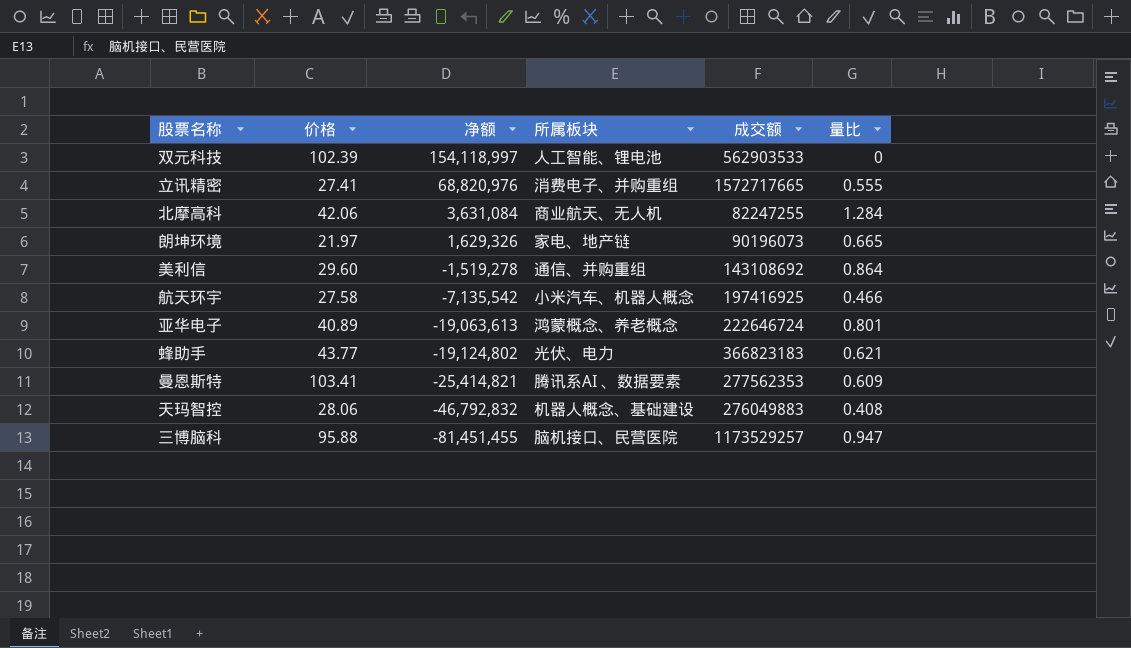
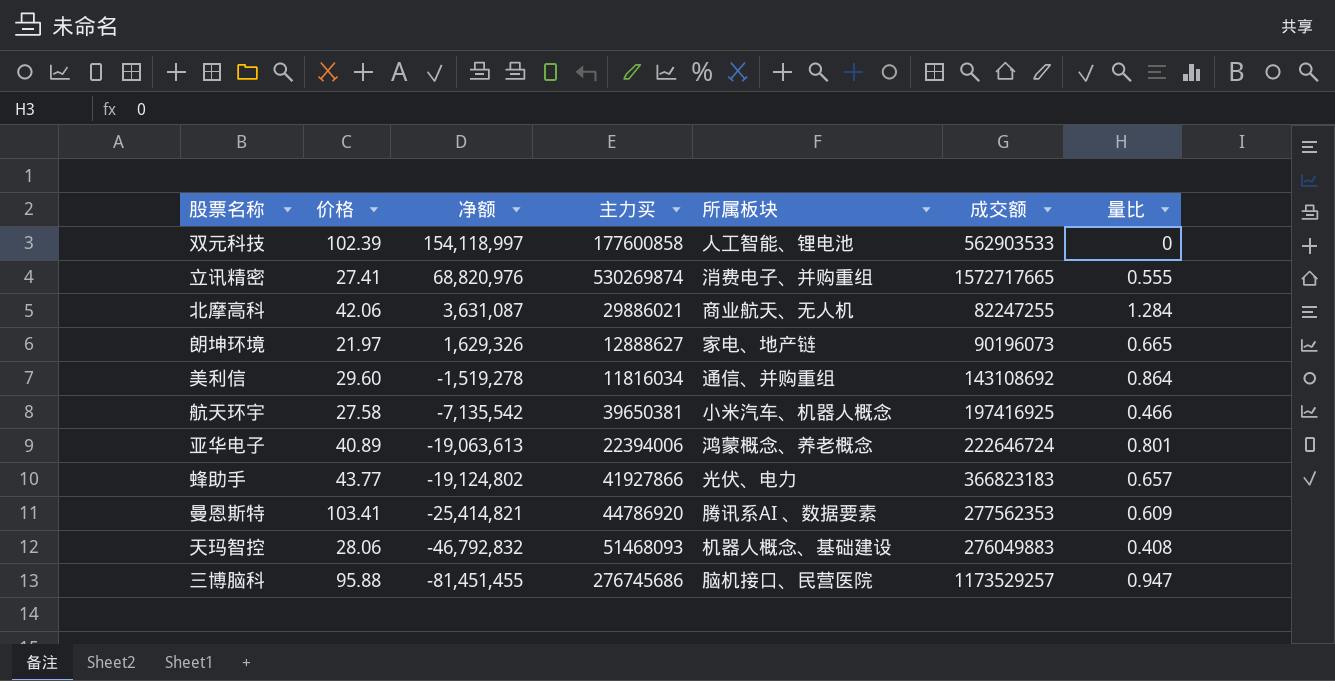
column 主力买 | position: none -> 4
北摩高科 | 净额: 3,631,084 -> 3,631,087
蜂助手 | 量比: 0.621 -> 0.657

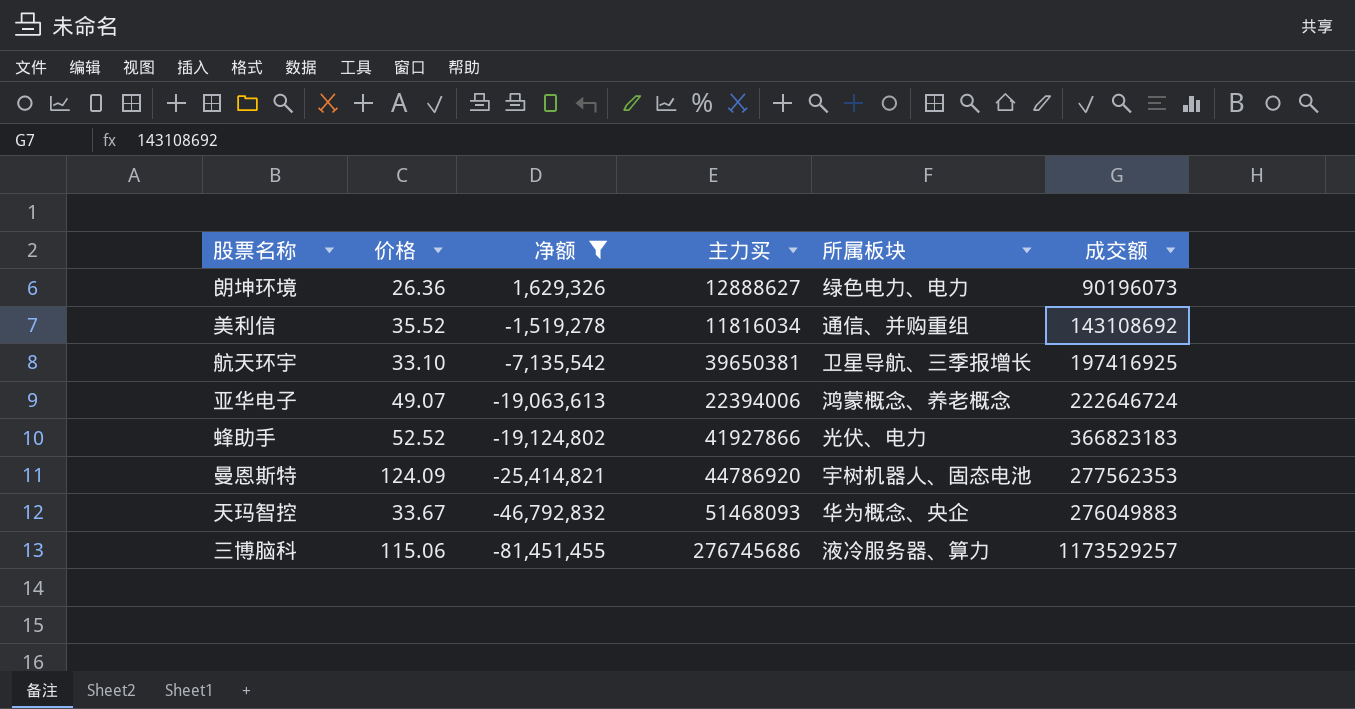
filter: none -> 净额 <= 1,629,326
column 量比 | position: 7 -> none
朗坤环境 | 价格: 21.97 -> 26.36
朗坤环境 | 所属板块: 家电、地产链 -> 绿色电力、电力
美利信 | 价格: 29.60 -> 35.52
航天环宇 | 价格: 27.58 -> 33.10
航天环宇 | 所属板块: 小米汽车、机器人概念 -> 卫星导航、三季报增长
亚华电子 | 价格: 40.89 -> 49.07
蜂助手 | 价格: 43.77 -> 52.52
曼恩斯特 | 价格: 103.41 -> 124.09
曼恩斯特 | 所属板块: 腾讯系AI 、数据要素 -> 宇树机器人、固态电池
天玛智控 | 价格: 28.06 -> 33.67
天玛智控 | 所属板块: 机器人概念、基础建设 -> 华为概念、央企
三博脑科 | 价格: 95.88 -> 115.06
三博脑科 | 所属板块: 脑机接口、民营医院 -> 液冷服务器、算力

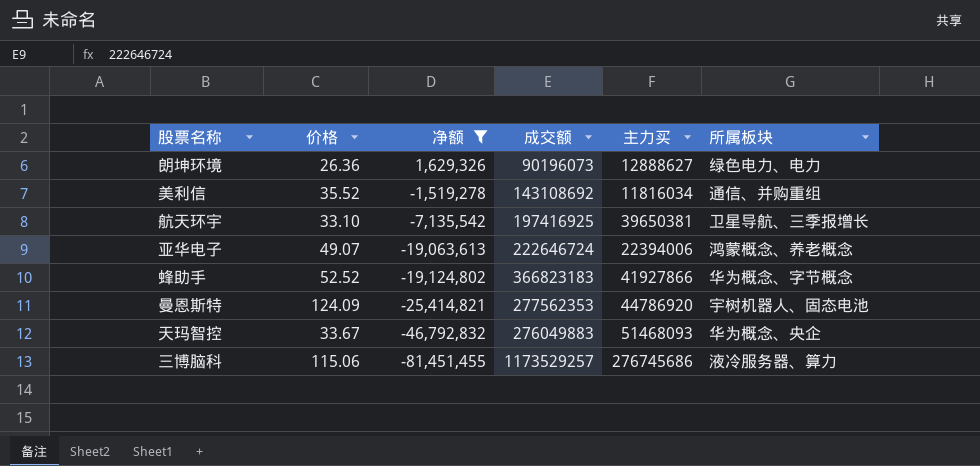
column 成交额 | position: 6 -> 4
蜂助手 | 所属板块: 光伏、电力 -> 华为概念、字节概念

